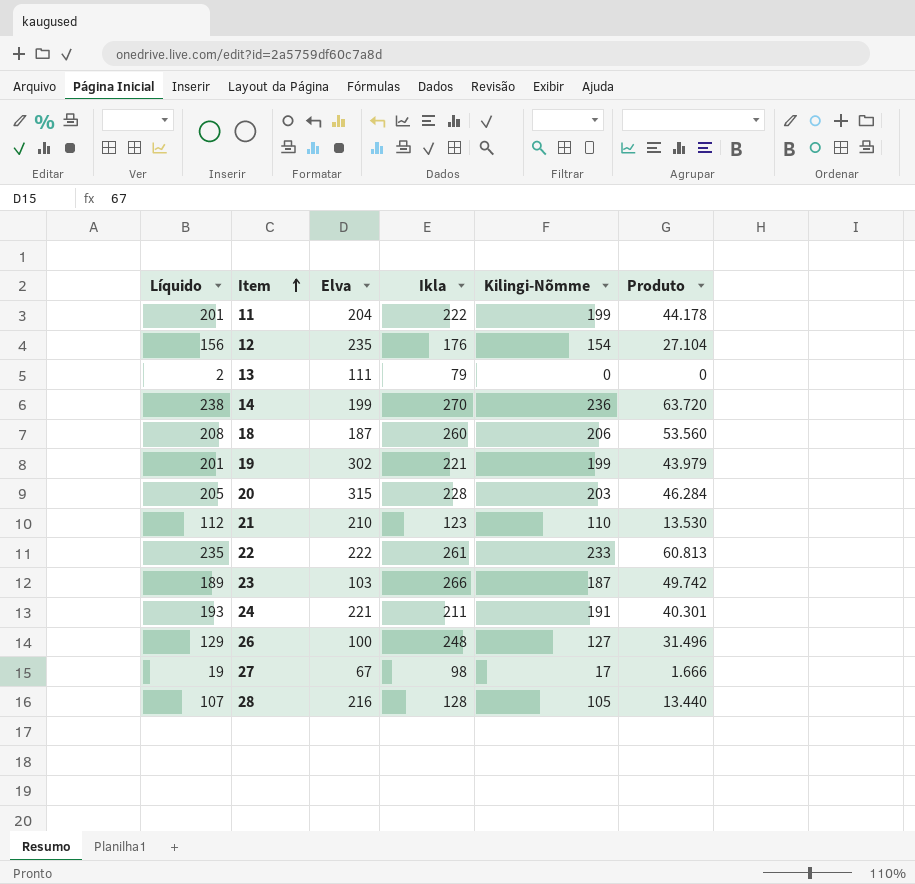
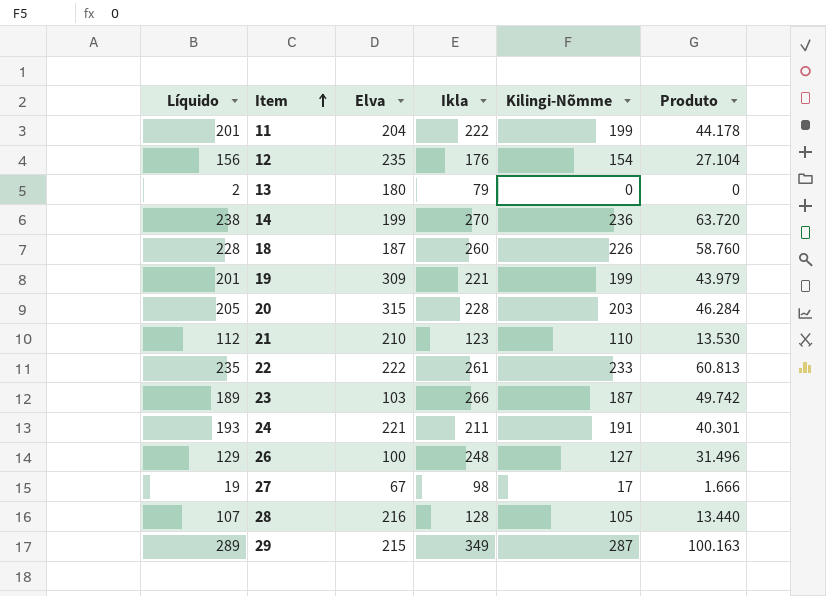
13 | Elva: 111 -> 180
18 | Líquido: 208 -> 228
18 | Kilingi-Nõmme: 206 -> 226
18 | Produto: 53.560 -> 58.760
19 | Elva: 302 -> 309
row 29: none -> 289 | 215 | 349 | 287 | 100.163

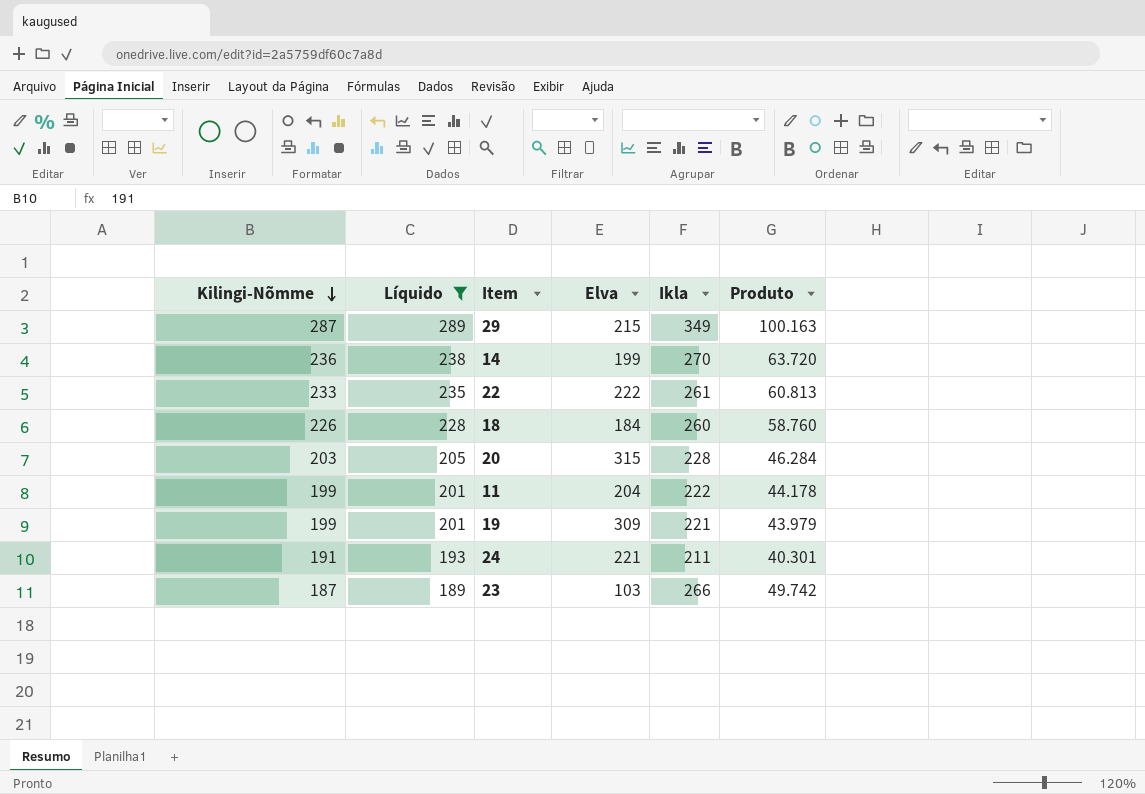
filter: none -> Líquido >= 189
row order: Item ascending -> Kilingi-Nõmme descending
column Kilingi-Nõmme | position: 5 -> 1
18 | Elva: 187 -> 184

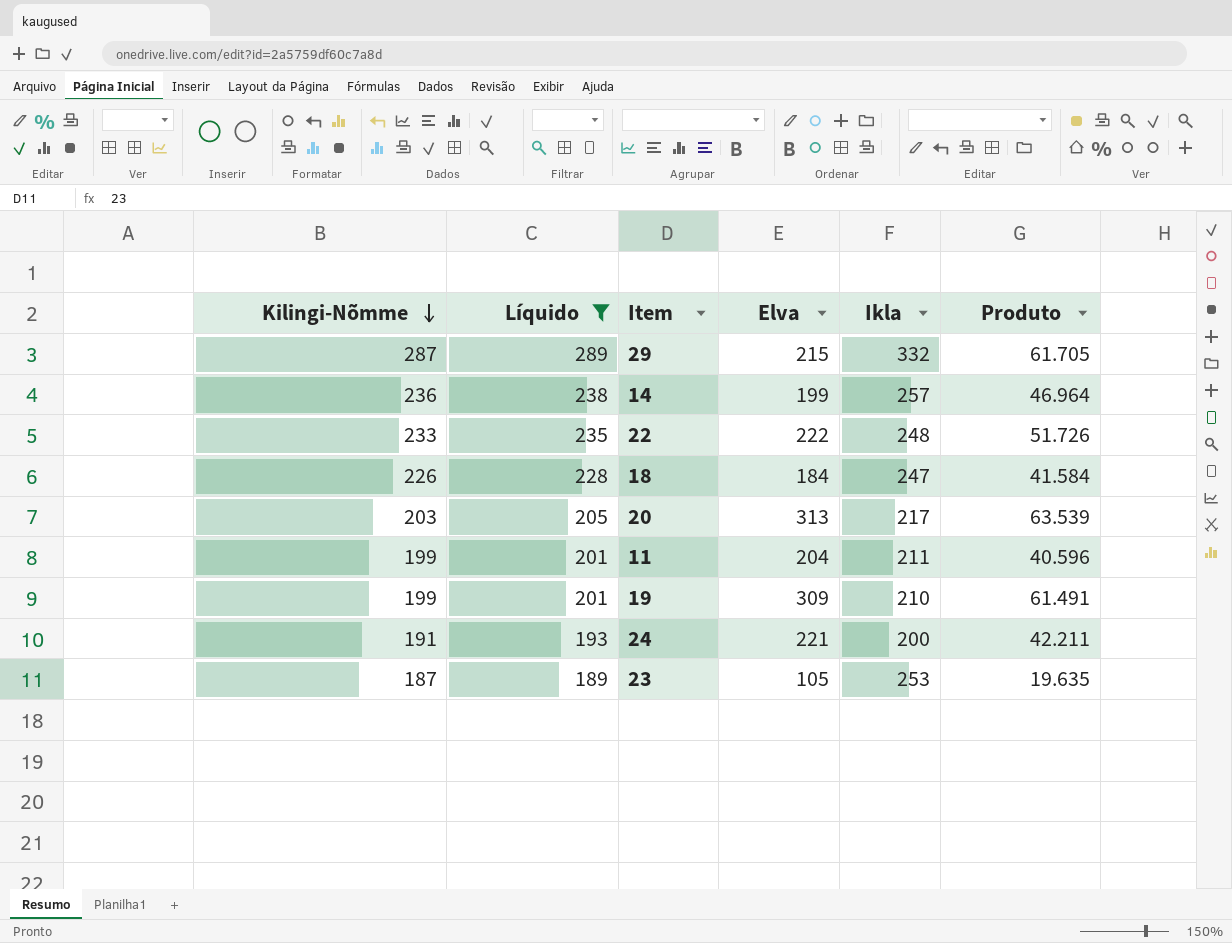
column Produto | formula: [Kilingi-Nõmme] * [Ikla] -> [Kilingi-Nõmme] * [Elva]
29 | Ikla: 349 -> 332
14 | Ikla: 270 -> 257
22 | Ikla: 261 -> 248
18 | Ikla: 260 -> 247
20 | Elva: 315 -> 313
20 | Ikla: 228 -> 217
11 | Ikla: 222 -> 211
19 | Ikla: 221 -> 210
24 | Ikla: 211 -> 200
23 | Elva: 103 -> 105
23 | Ikla: 266 -> 253

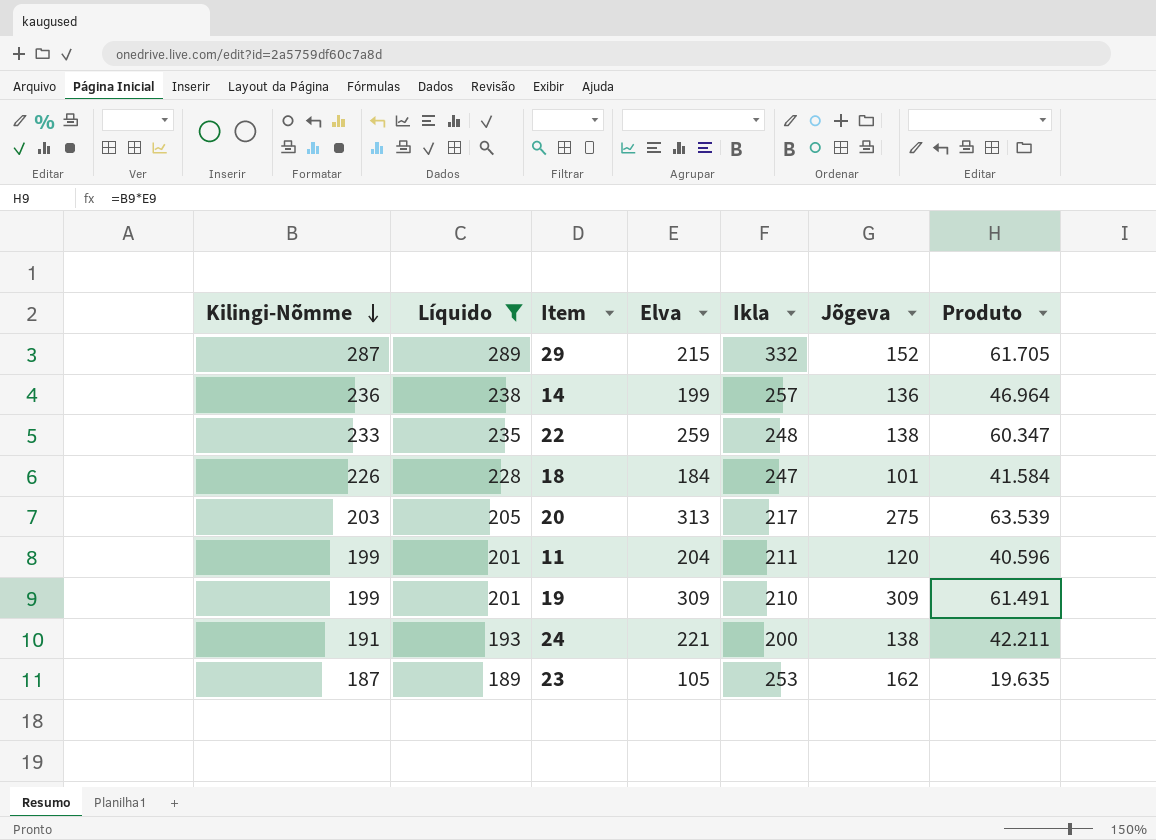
column Jõgeva | position: none -> 6
22 | Elva: 222 -> 259
22 | Produto: 51.726 -> 60.347

